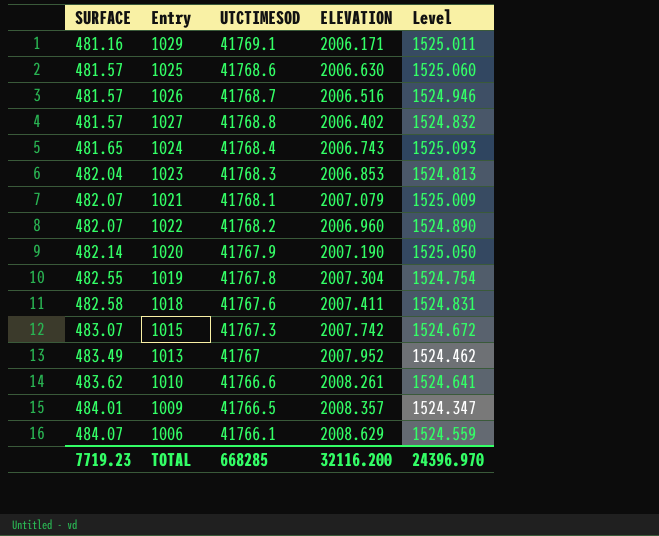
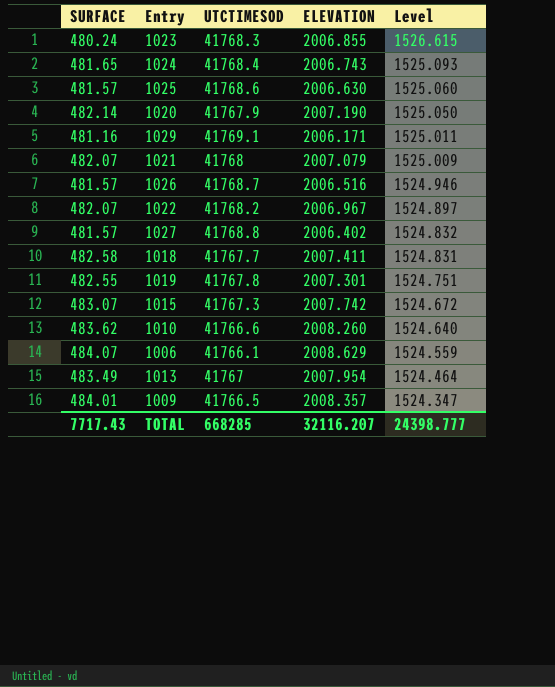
row order: SURFACE ascending -> Level descending
1023 | SURFACE: 482.04 -> 480.24
1023 | ELEVATION: 2006.853 -> 2006.855
1023 | Level: 1524.813 -> 1526.615
1021 | UTCTIMESOD: 41768.1 -> 41768
1022 | ELEVATION: 2006.960 -> 2006.967
1022 | Level: 1524.890 -> 1524.897
1018 | UTCTIMESOD: 41767.6 -> 41767.7
1019 | ELEVATION: 2007.304 -> 2007.301
1019 | Level: 1524.754 -> 1524.751
1010 | ELEVATION: 2008.261 -> 2008.260
1010 | Level: 1524.641 -> 1524.640
1013 | ELEVATION: 2007.952 -> 2007.954
1013 | Level: 1524.462 -> 1524.464
TOTAL | SURFACE: 7719.23 -> 7717.43
TOTAL | ELEVATION: 32116.200 -> 32116.207
TOTAL | Level: 24396.970 -> 24398.777

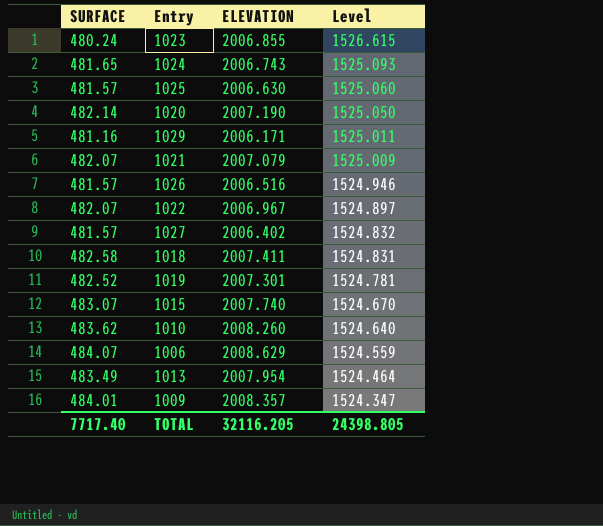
column UTCTIMESOD | position: 3 -> none
1019 | SURFACE: 482.55 -> 482.52
1019 | Level: 1524.751 -> 1524.781
1015 | ELEVATION: 2007.742 -> 2007.740
1015 | Level: 1524.672 -> 1524.670
TOTAL | SURFACE: 7717.43 -> 7717.40
TOTAL | ELEVATION: 32116.207 -> 32116.205
TOTAL | Level: 24398.777 -> 24398.805

